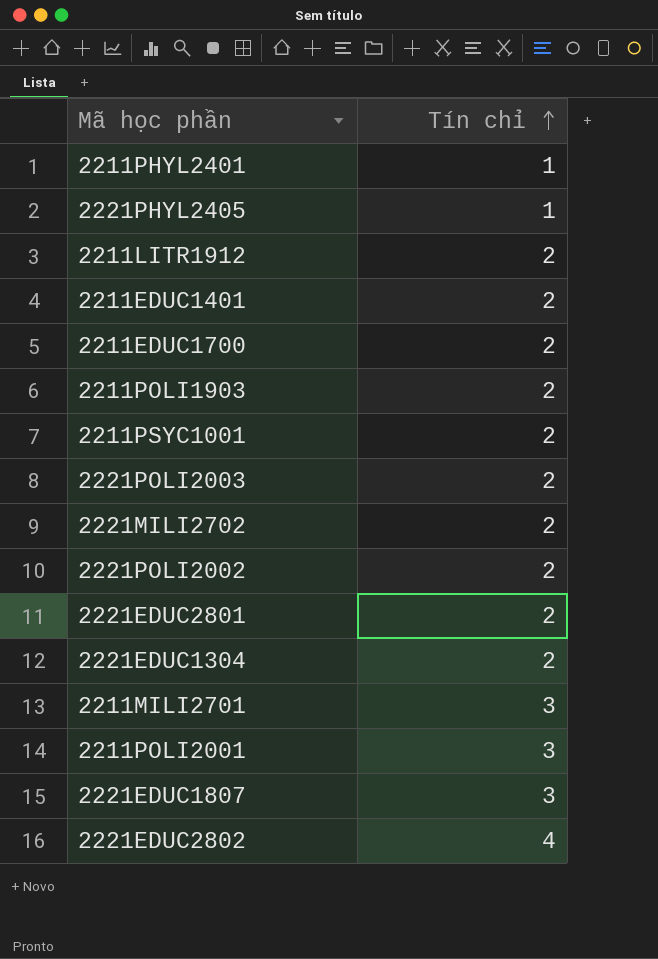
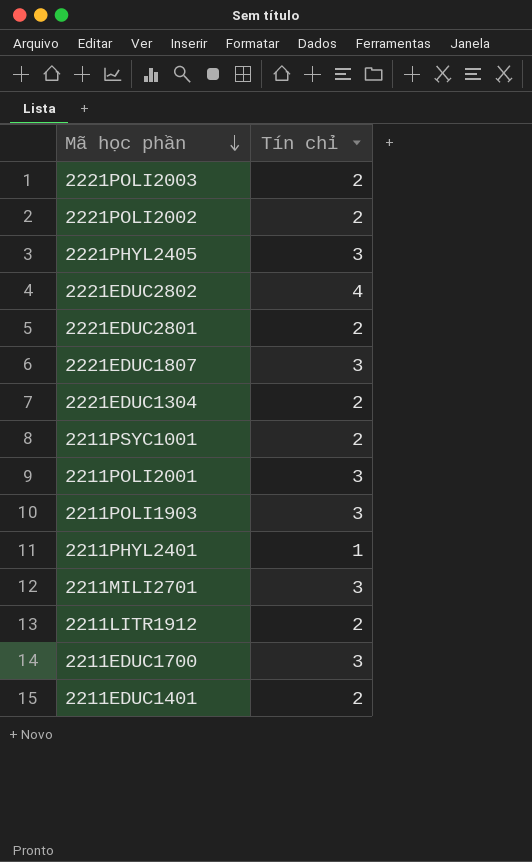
row order: Tín chỉ ascending -> Mã học phần descending
row 2221MILI2702: 2 -> none
2221PHYL2405 | Tín chỉ: 1 -> 3
2211POLI1903 | Tín chỉ: 2 -> 3
2211EDUC1700 | Tín chỉ: 2 -> 3

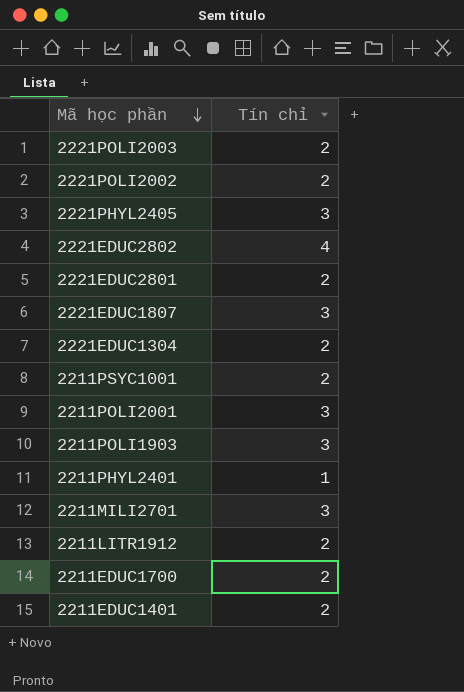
2211EDUC1700 | Tín chỉ: 3 -> 2

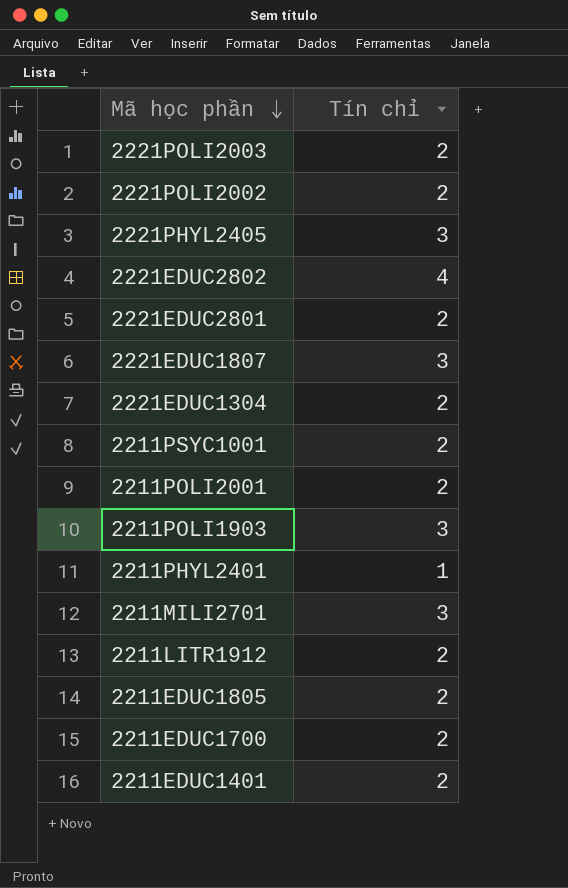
2211POLI2001 | Tín chỉ: 3 -> 2
row 2211EDUC1805: none -> 2

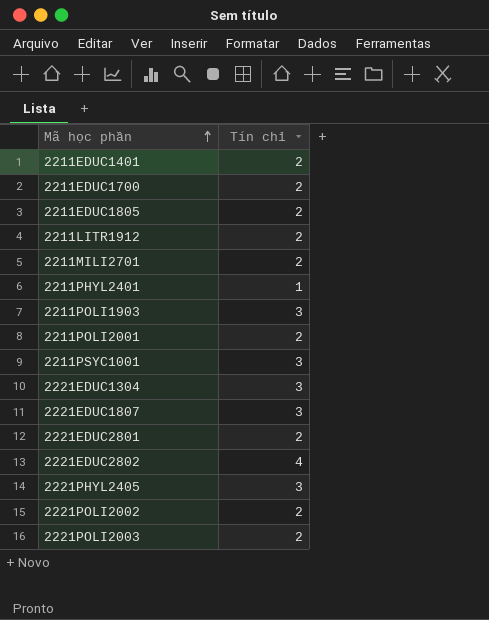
row order: Mã học phần descending -> Mã học phần ascending
2211MILI2701 | Tín chỉ: 3 -> 2
2211PSYC1001 | Tín chỉ: 2 -> 3
2221EDUC1304 | Tín chỉ: 2 -> 3

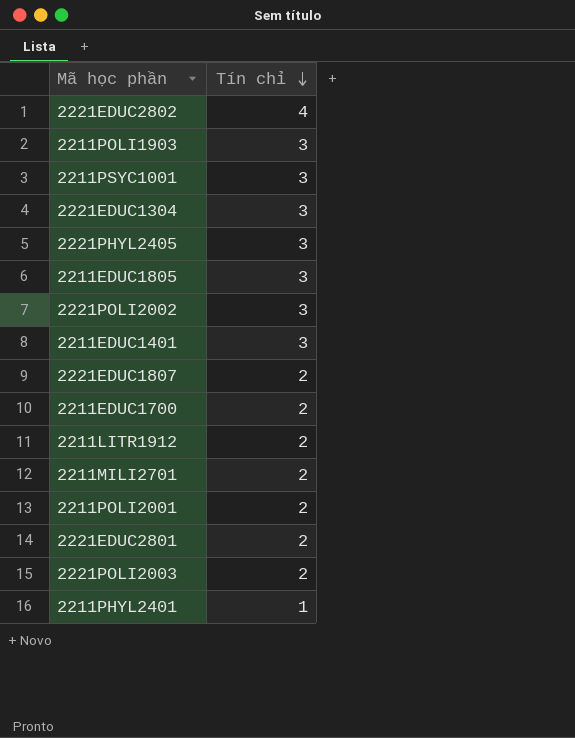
row order: Mã học phần ascending -> Tín chỉ descending
2211EDUC1805 | Tín chỉ: 2 -> 3
2221POLI2002 | Tín chỉ: 2 -> 3
2211EDUC1401 | Tín chỉ: 2 -> 3
2221EDUC1807 | Tín chỉ: 3 -> 2

